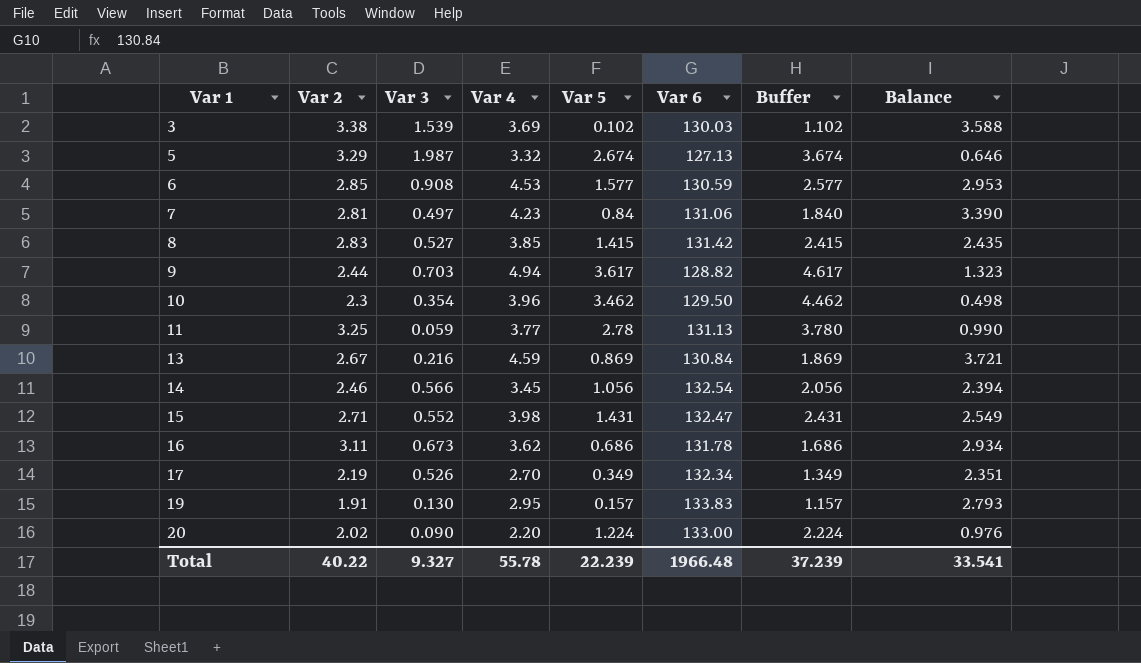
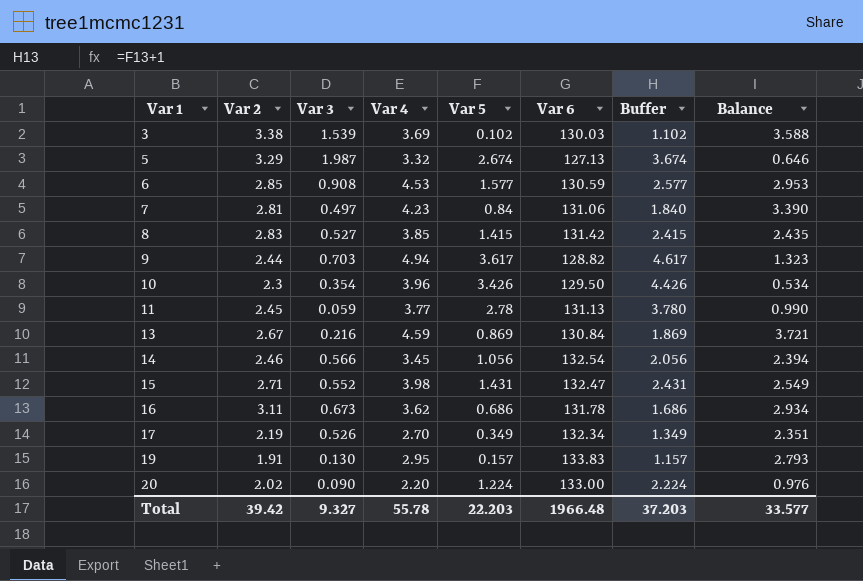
10 | Var 5: 3.462 -> 3.426
10 | Buffer: 4.462 -> 4.426
10 | Balance: 0.498 -> 0.534
11 | Var 2: 3.25 -> 2.45
Total | Var 2: 40.22 -> 39.42
Total | Var 5: 22.239 -> 22.203
Total | Buffer: 37.239 -> 37.203
Total | Balance: 33.541 -> 33.577

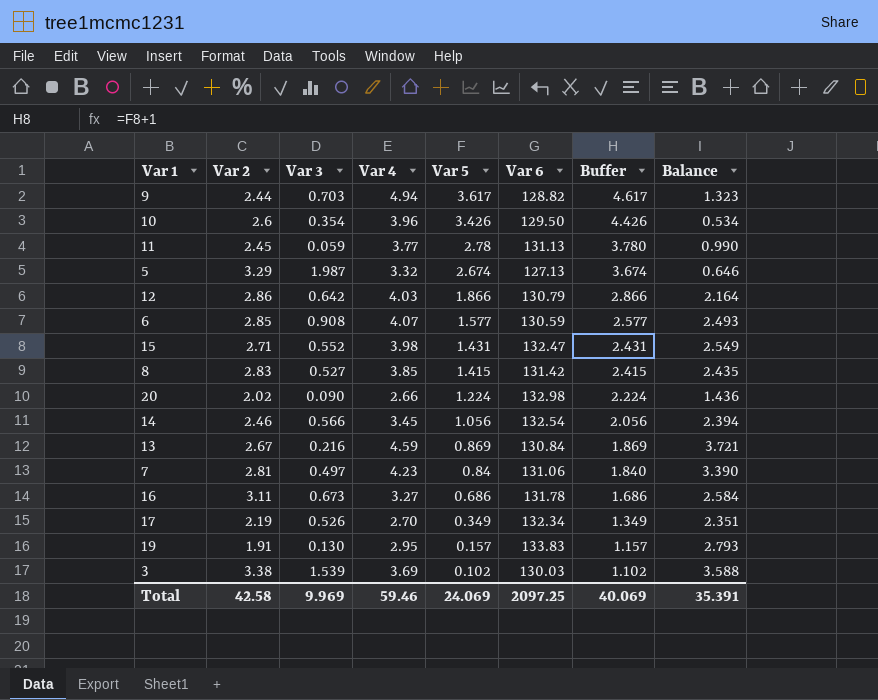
row order: Var 1 ascending -> Var 5 descending
10 | Var 2: 2.3 -> 2.6
row 12: none -> 2.86 | 0.642 | 4.03 | 1.866 | 130.79 | 2.866 | 2.164
6 | Var 4: 4.53 -> 4.07
6 | Balance: 2.953 -> 2.493
20 | Var 4: 2.20 -> 2.66
20 | Var 6: 133.00 -> 132.98
20 | Balance: 0.976 -> 1.436
16 | Var 4: 3.62 -> 3.27
16 | Balance: 2.934 -> 2.584
Total | Var 2: 39.42 -> 42.58
Total | Var 3: 9.327 -> 9.969
Total | Var 4: 55.78 -> 59.46
Total | Var 5: 22.203 -> 24.069
Total | Var 6: 1966.48 -> 2097.25
Total | Buffer: 37.203 -> 40.069
Total | Balance: 33.577 -> 35.391

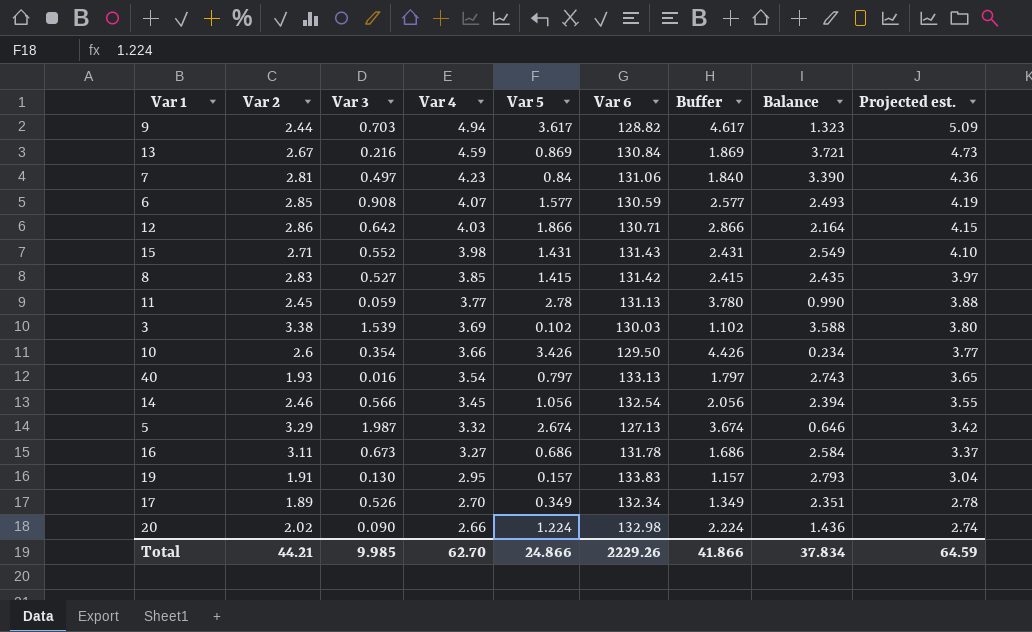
row order: Var 5 descending -> Var 4 descending
column Projected est. | formula: none -> [Var 4] * 1.03
12 | Var 6: 130.79 -> 130.71
15 | Var 6: 132.47 -> 131.43
10 | Var 4: 3.96 -> 3.66
10 | Balance: 0.534 -> 0.234
row 40: none -> 1.93 | 0.016 | 3.54 | 0.797 | 133.13 | 1.797 | 2.743 | 3.65
17 | Var 2: 2.19 -> 1.89
Total | Var 2: 42.58 -> 44.21
Total | Var 3: 9.969 -> 9.985
Total | Var 4: 59.46 -> 62.70
Total | Var 5: 24.069 -> 24.866
Total | Var 6: 2097.25 -> 2229.26
Total | Buffer: 40.069 -> 41.866
Total | Balance: 35.391 -> 37.834

